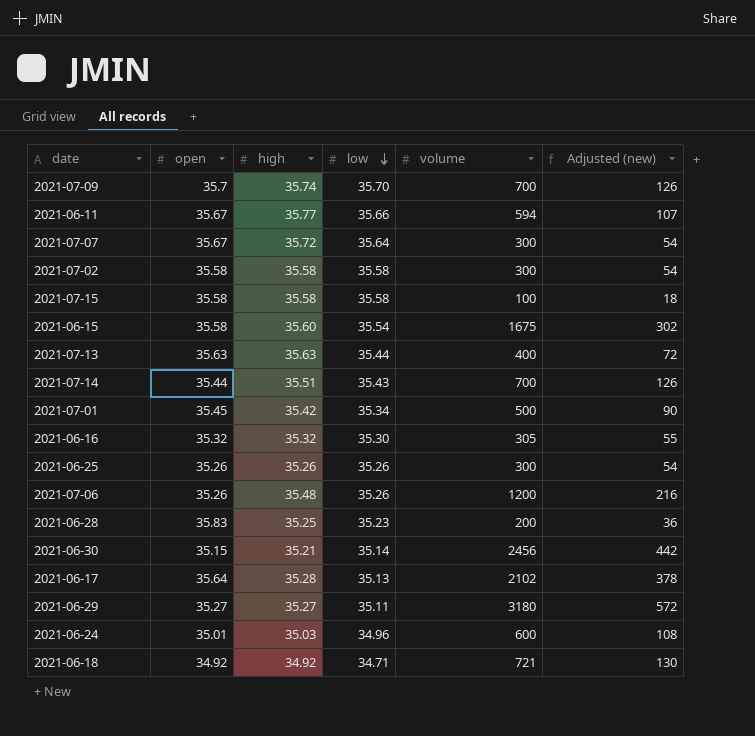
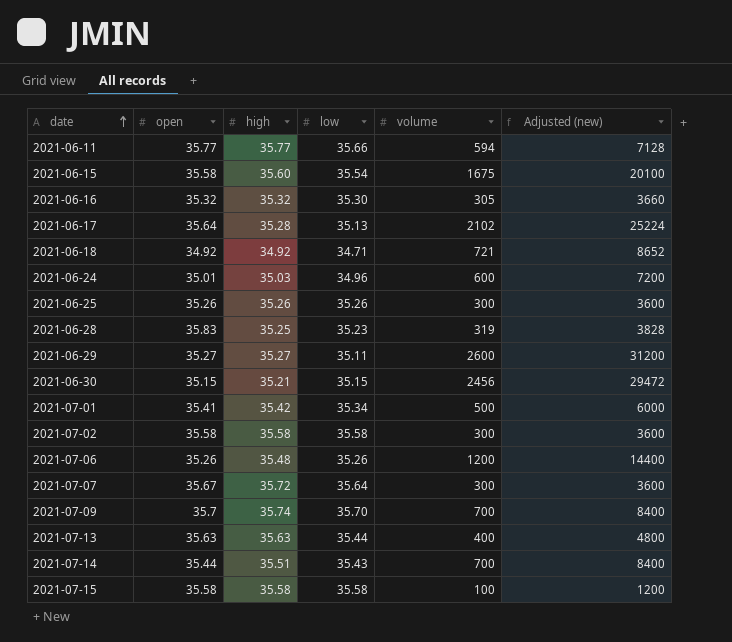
row order: low descending -> date ascending
column Adjusted (new) | formula: [volume] * 0.18 -> [volume] * 12
2021-06-11 | open: 35.67 -> 35.77
2021-06-28 | volume: 200 -> 319
2021-06-29 | volume: 3180 -> 2600
2021-06-30 | low: 35.14 -> 35.15
2021-07-01 | open: 35.45 -> 35.41

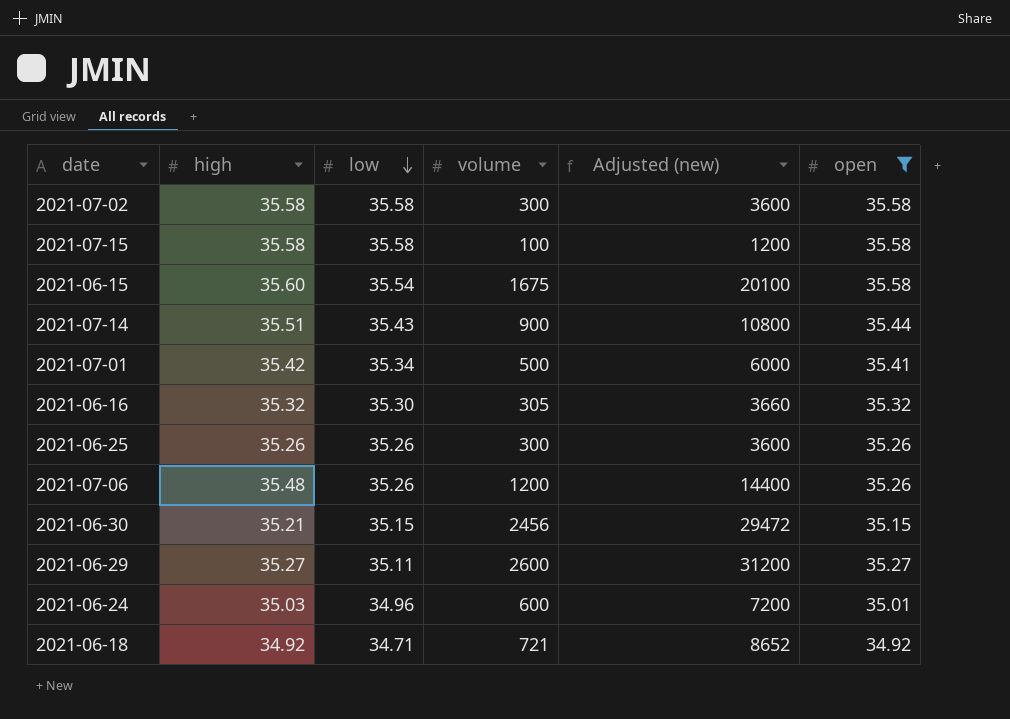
filter: none -> open <= 35.58
row order: date ascending -> low descending
column open | position: 2 -> 6
2021-07-14 | volume: 700 -> 900
2021-07-14 | Adjusted (new): 8400 -> 10800

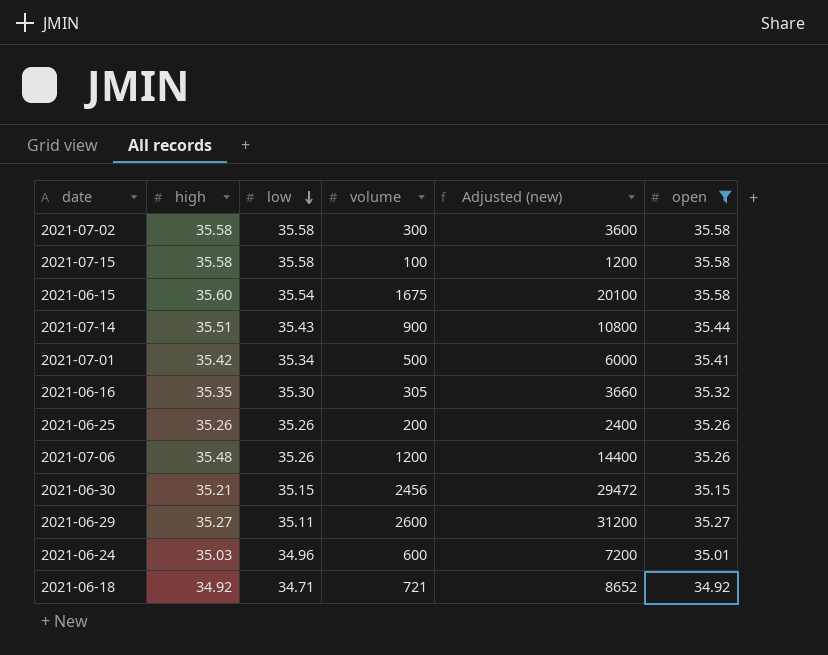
2021-06-16 | high: 35.32 -> 35.35
2021-06-25 | volume: 300 -> 200
2021-06-25 | Adjusted (new): 3600 -> 2400

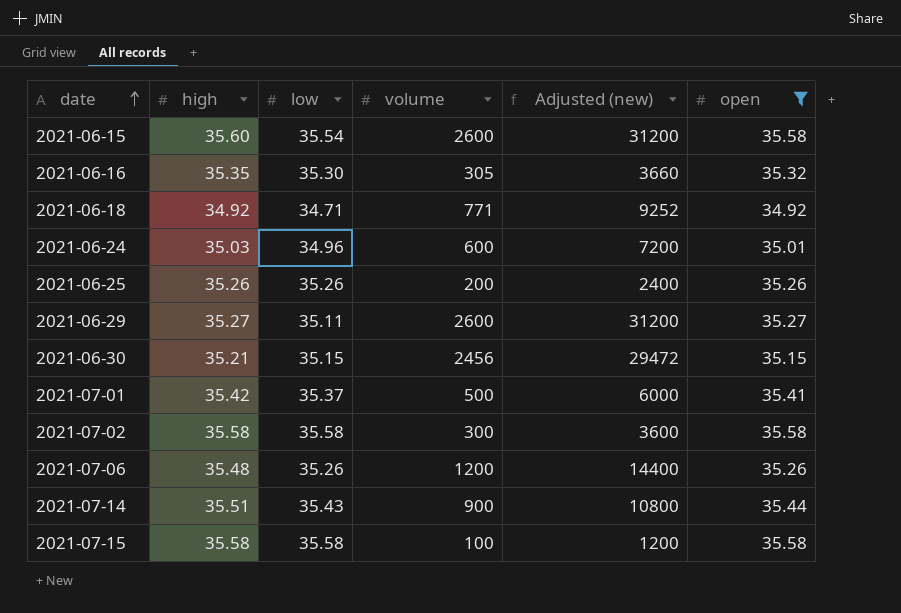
row order: low descending -> date ascending
2021-06-15 | volume: 1675 -> 2600
2021-06-15 | Adjusted (new): 20100 -> 31200
2021-06-18 | volume: 721 -> 771
2021-06-18 | Adjusted (new): 8652 -> 9252
2021-07-01 | low: 35.34 -> 35.37

